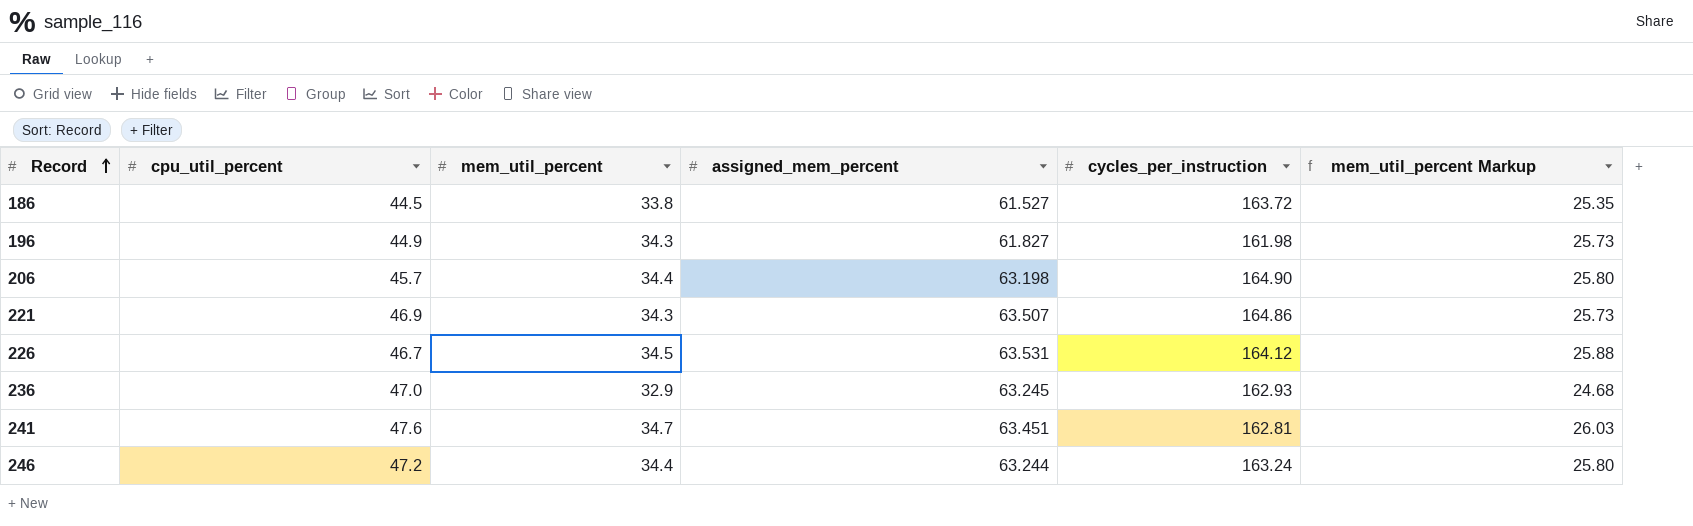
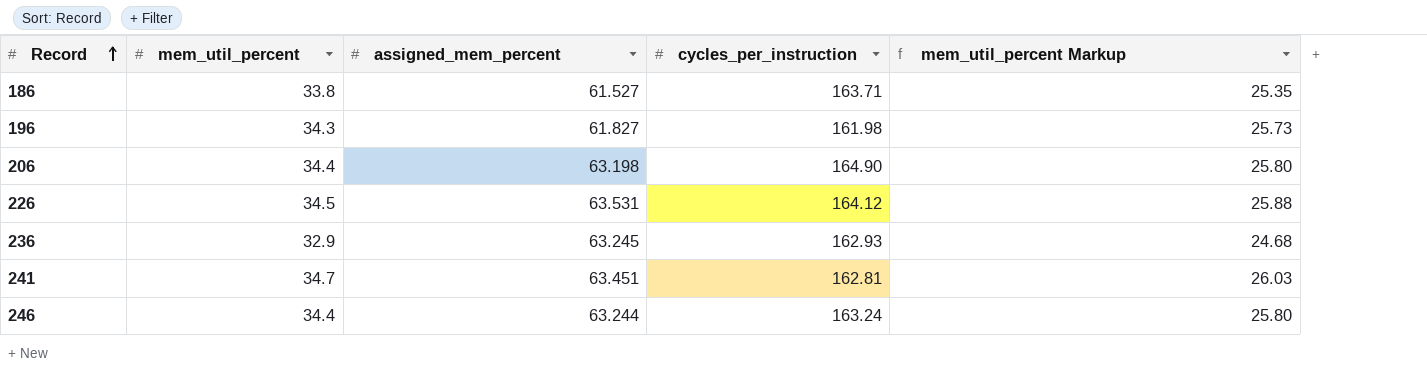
column cpu_util_percent | position: 2 -> none
row 221: 46.9 | 34.3 | 63.507 | 164.86 | 25.73 -> none
186 | cycles_per_instruction: 163.72 -> 163.71

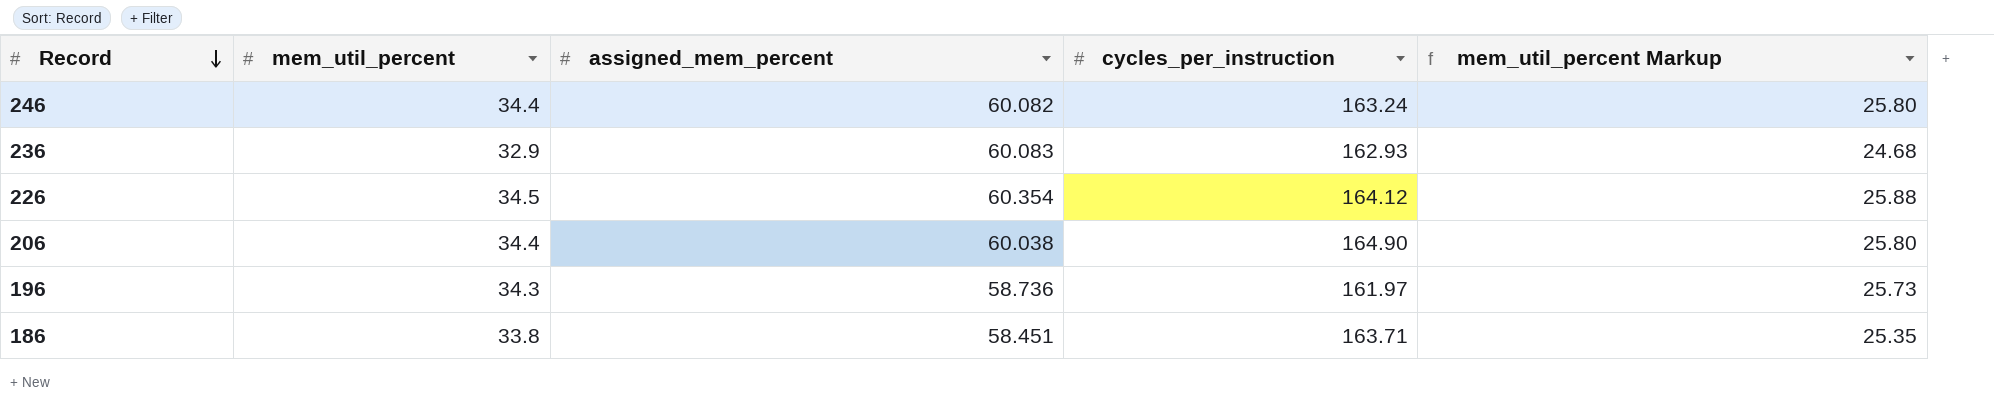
row order: Record ascending -> Record descending
row 241: 34.7 | 63.451 | 162.81 | 26.03 -> none
246 | assigned_mem_percent: 63.244 -> 60.082
236 | assigned_mem_percent: 63.245 -> 60.083
226 | assigned_mem_percent: 63.531 -> 60.354
206 | assigned_mem_percent: 63.198 -> 60.038
196 | assigned_mem_percent: 61.827 -> 58.736
196 | cycles_per_instruction: 161.98 -> 161.97
186 | assigned_mem_percent: 61.527 -> 58.451

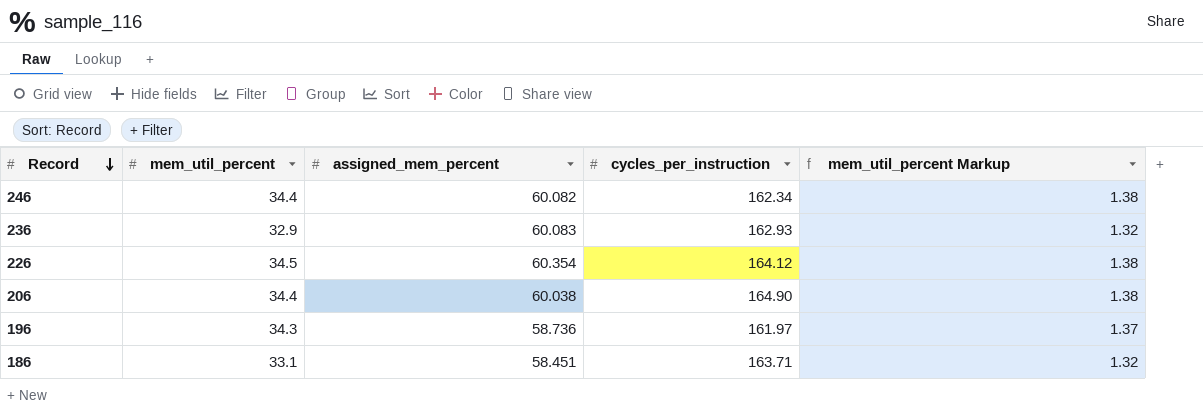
column mem_util_percent Markup | formula: [mem_util_percent] * 0.75 -> [mem_util_percent] * 0.04
246 | cycles_per_instruction: 163.24 -> 162.34
186 | mem_util_percent: 33.8 -> 33.1

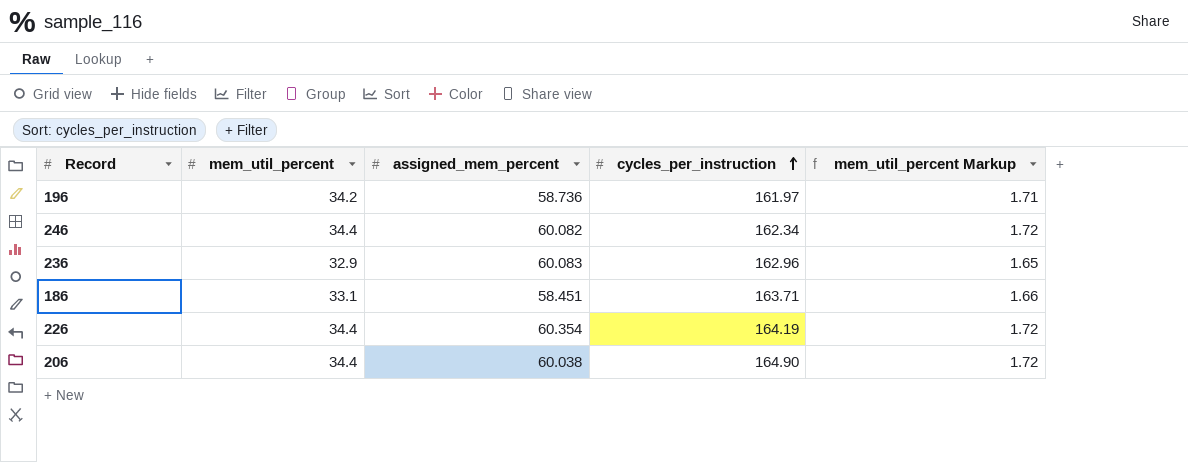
row order: Record descending -> cycles_per_instruction ascending
column mem_util_percent Markup | formula: [mem_util_percent] * 0.04 -> [mem_util_percent] * 0.05
196 | mem_util_percent: 34.3 -> 34.2
236 | cycles_per_instruction: 162.93 -> 162.96
226 | mem_util_percent: 34.5 -> 34.4
226 | cycles_per_instruction: 164.12 -> 164.19

